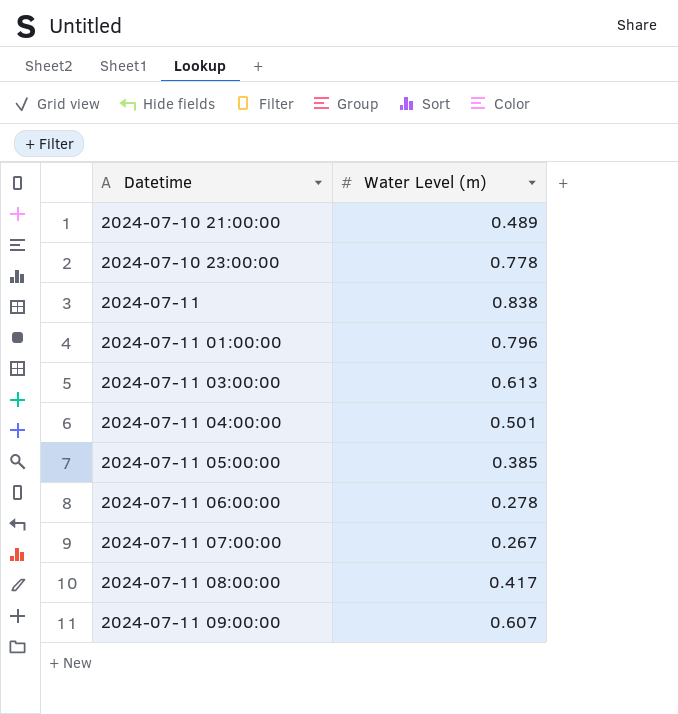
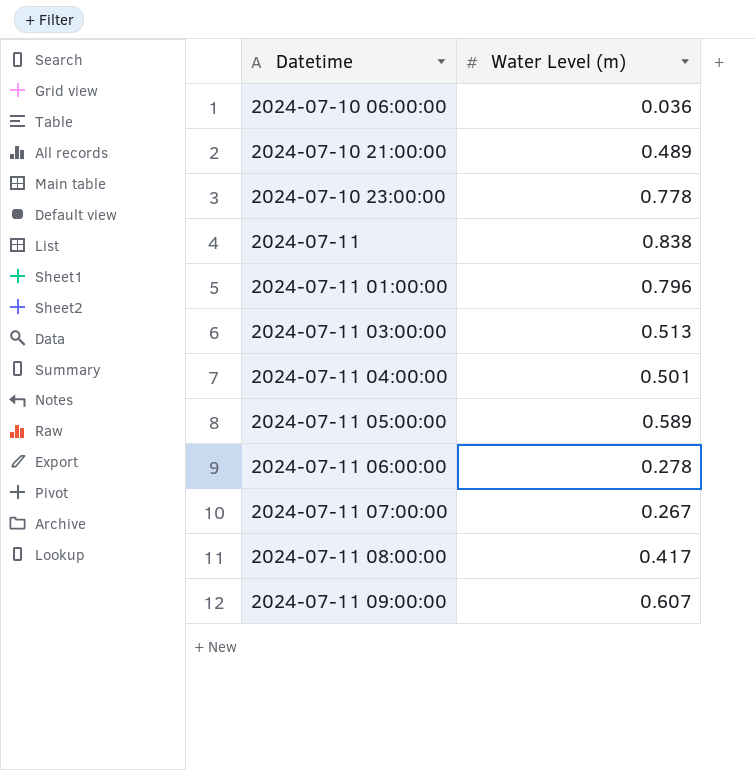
row 2024-07-10 06:00:00: none -> 0.036
2024-07-11 03:00:00 | Water Level (m): 0.613 -> 0.513
2024-07-11 05:00:00 | Water Level (m): 0.385 -> 0.589

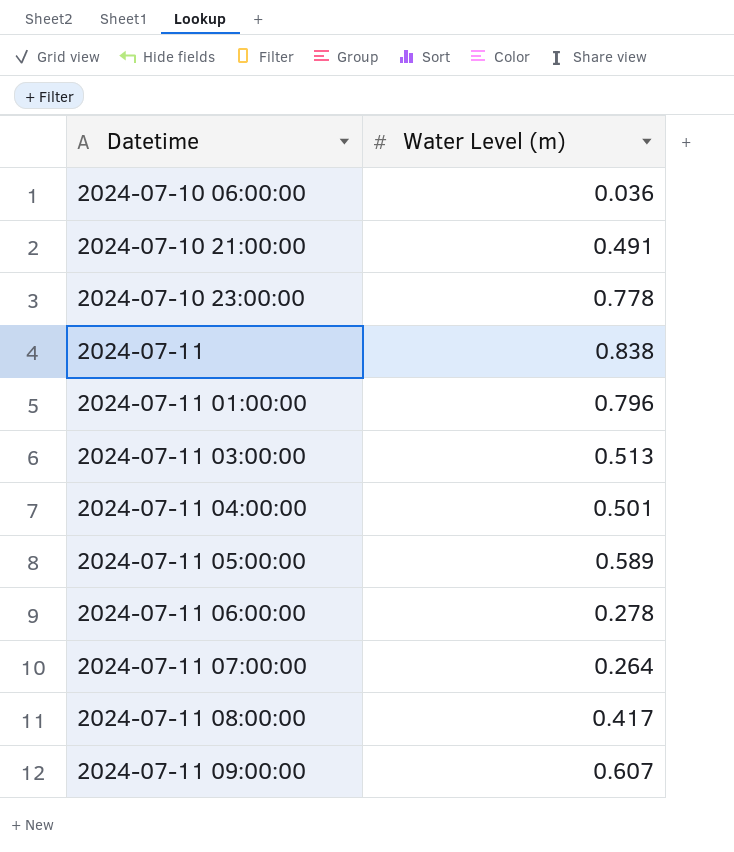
2024-07-10 21:00:00 | Water Level (m): 0.489 -> 0.491
2024-07-11 07:00:00 | Water Level (m): 0.267 -> 0.264

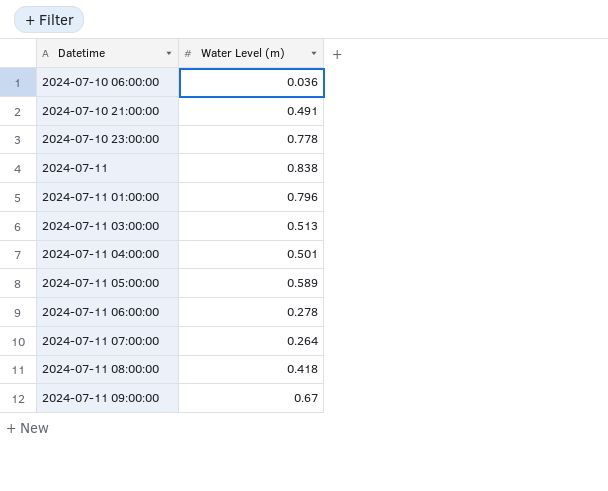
2024-07-11 08:00:00 | Water Level (m): 0.417 -> 0.418
2024-07-11 09:00:00 | Water Level (m): 0.607 -> 0.67

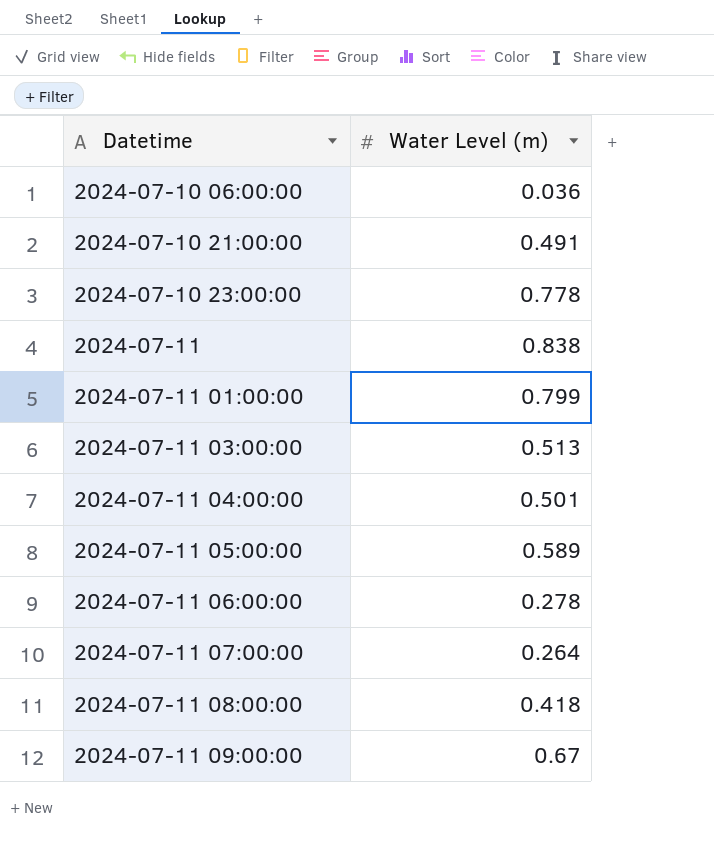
2024-07-11 01:00:00 | Water Level (m): 0.796 -> 0.799

